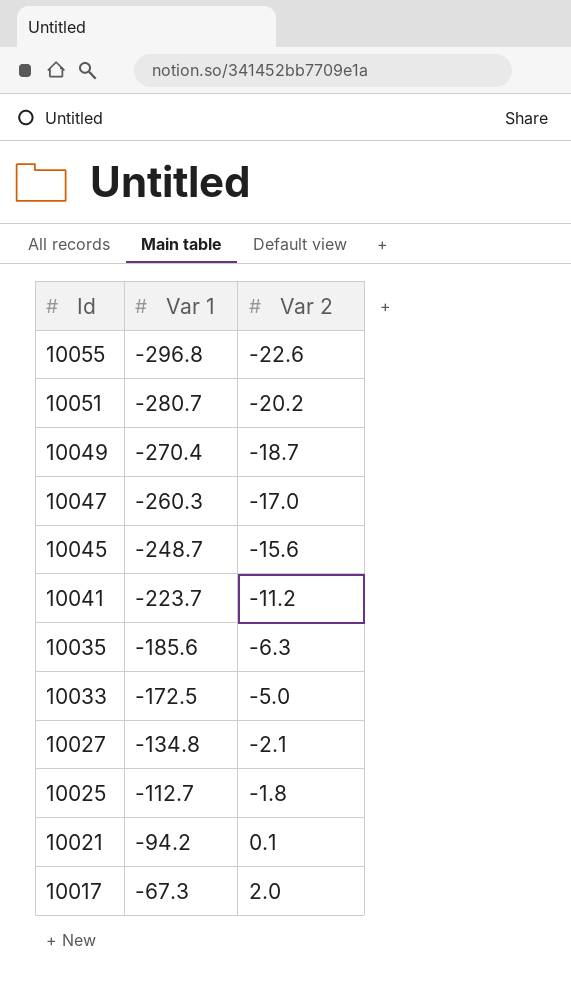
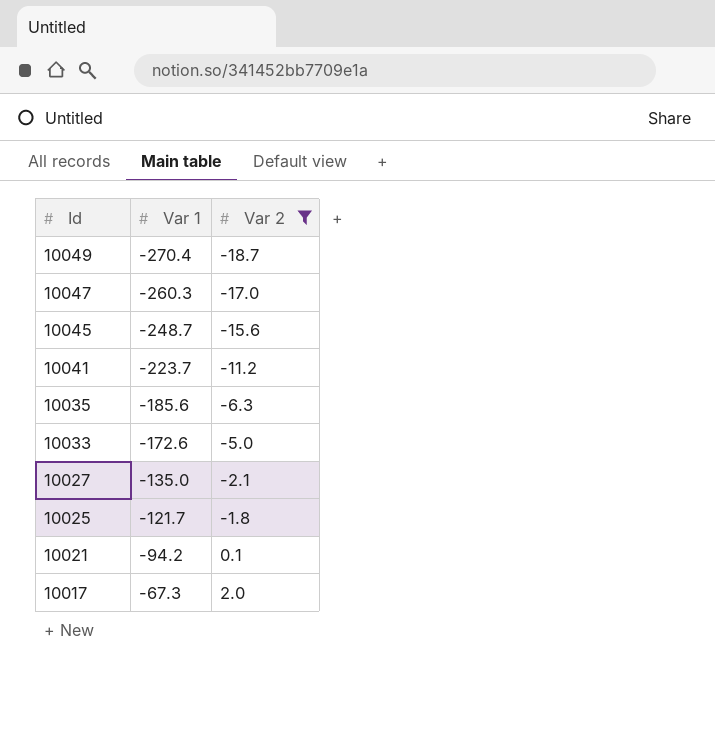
filter: none -> Var 2 >= -18.7
10033 | Var 1: -172.5 -> -172.6
10027 | Var 1: -134.8 -> -135.0
10025 | Var 1: -112.7 -> -121.7

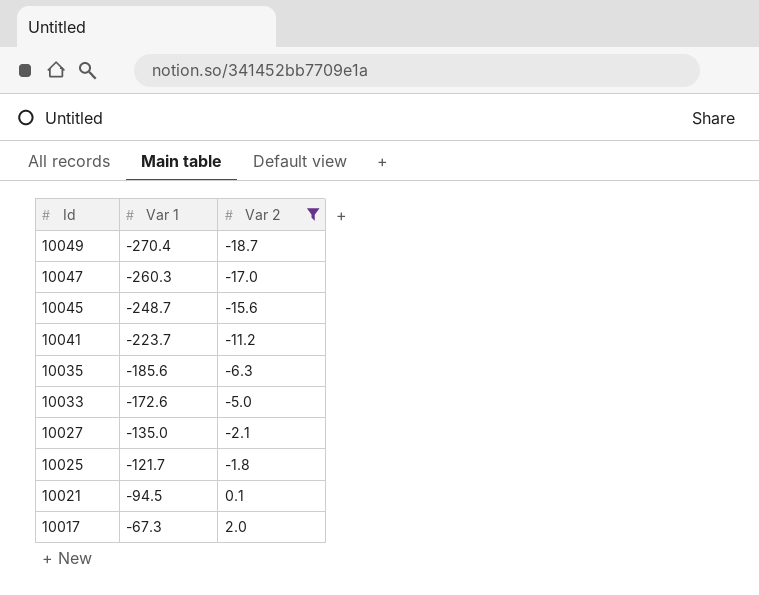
10021 | Var 1: -94.2 -> -94.5

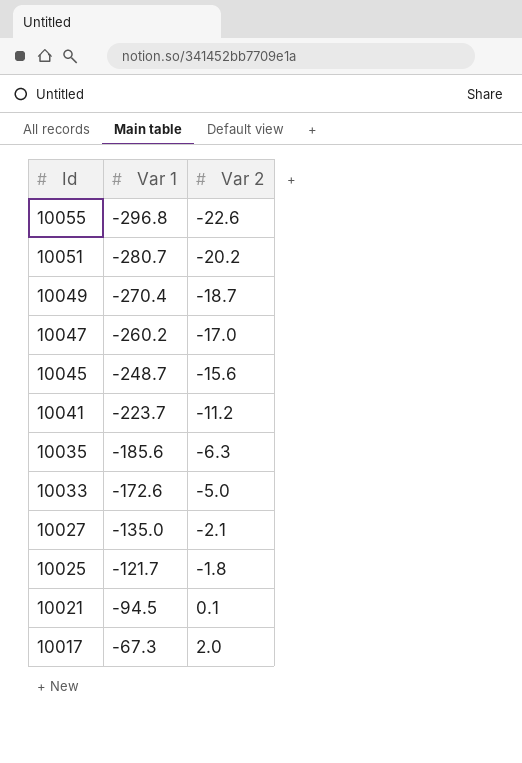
filter: Var 2 >= -18.7 -> none
10047 | Var 1: -260.3 -> -260.2

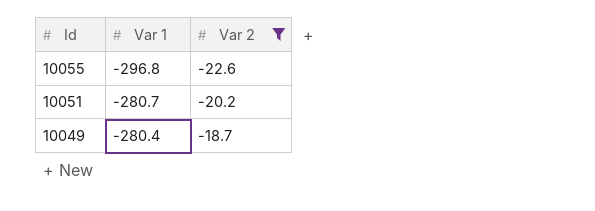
filter: none -> Var 2 <= -18.7
10049 | Var 1: -270.4 -> -280.4

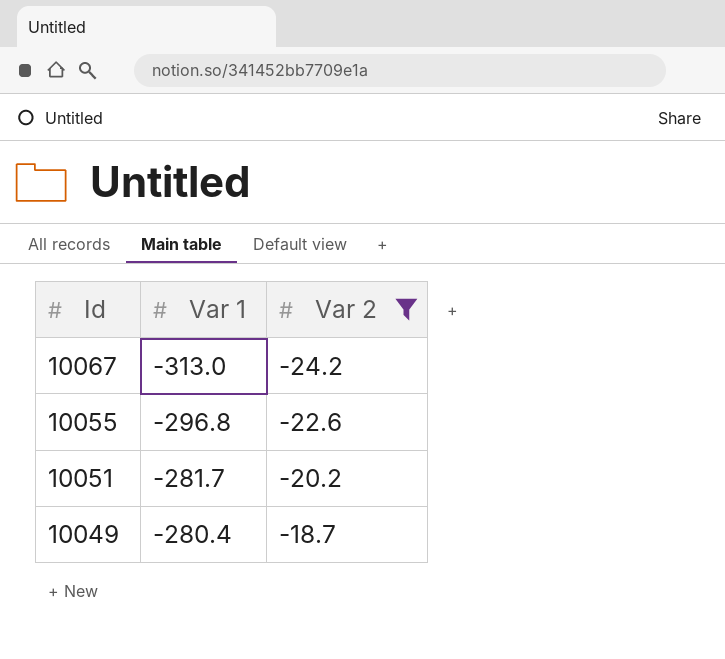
row 10067: none -> -313.0 | -24.2
10051 | Var 1: -280.7 -> -281.7

